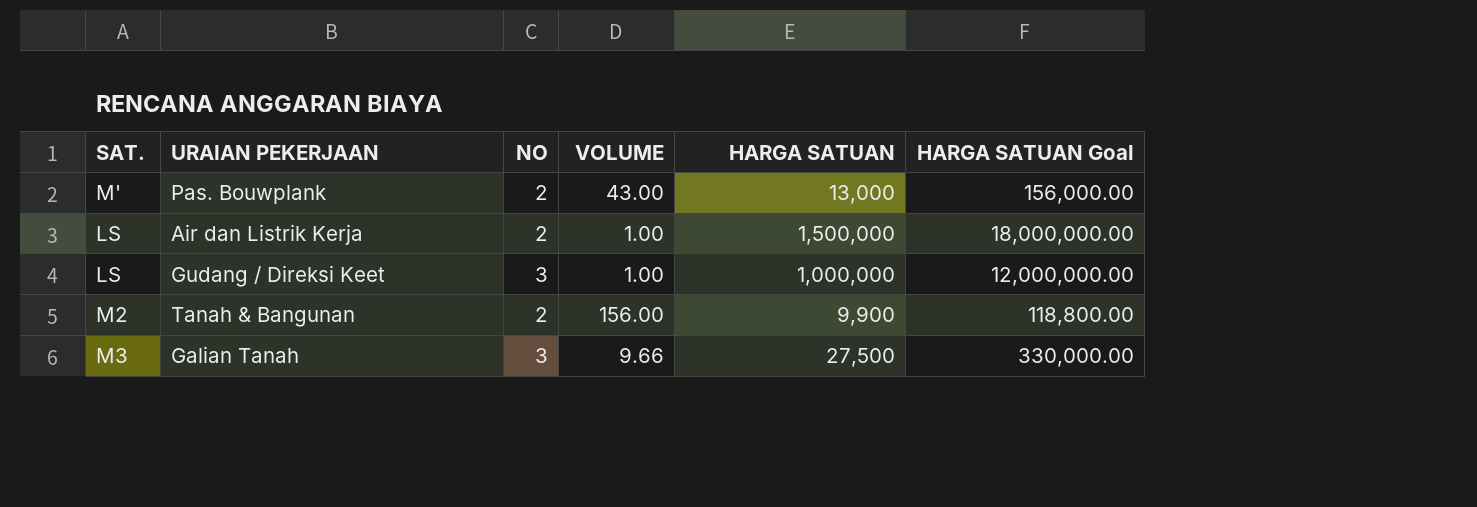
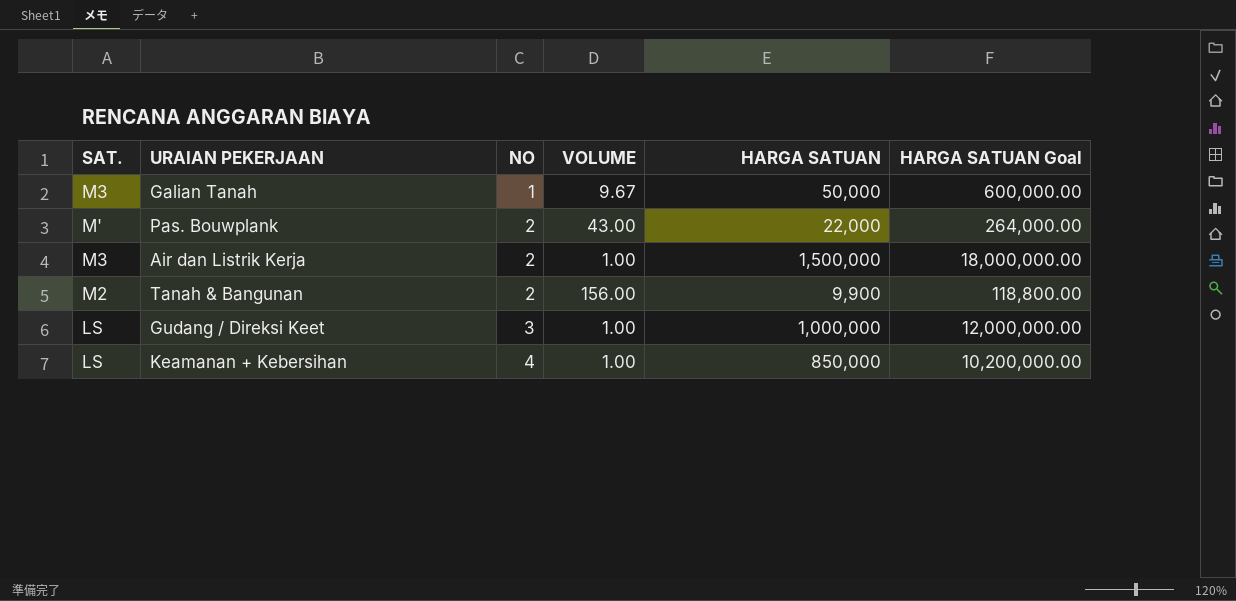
row order: none -> NO ascending
Galian Tanah | NO: 3 -> 1
Galian Tanah | VOLUME: 9.66 -> 9.67
Galian Tanah | HARGA SATUAN: 27,500 -> 50,000
Galian Tanah | HARGA SATUAN Goal: 330,000.00 -> 600,000.00
Pas. Bouwplank | HARGA SATUAN: 13,000 -> 22,000
Pas. Bouwplank | HARGA SATUAN Goal: 156,000.00 -> 264,000.00
Air dan Listrik Kerja | SAT.: LS -> M3
row Keamanan + Kebersihan: none -> LS | 4 | 1.00 | 850,000 | 10,200,000.00

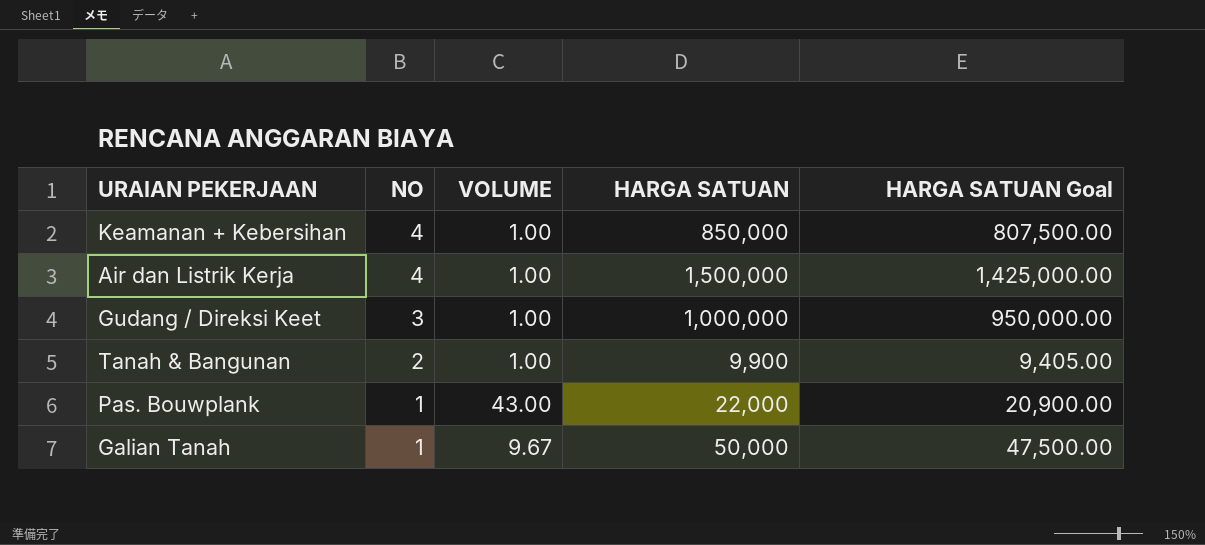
row order: NO ascending -> NO descending
column SAT. | position: 1 -> none
column HARGA SATUAN Goal | formula: [HARGA SATUAN] * 12 -> [HARGA SATUAN] * 0.95
Air dan Listrik Kerja | NO: 2 -> 4
Tanah & Bangunan | VOLUME: 156.00 -> 1.00
Pas. Bouwplank | NO: 2 -> 1

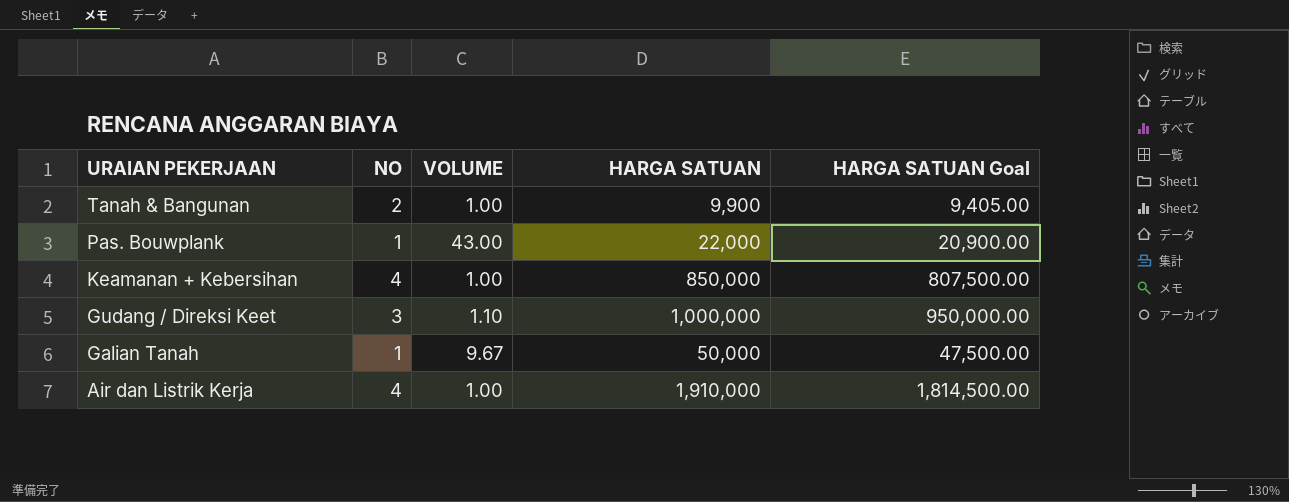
row order: NO descending -> URAIAN PEKERJAAN descending
Gudang / Direksi Keet | VOLUME: 1.00 -> 1.10
Air dan Listrik Kerja | HARGA SATUAN: 1,500,000 -> 1,910,000
Air dan Listrik Kerja | HARGA SATUAN Goal: 1,425,000.00 -> 1,814,500.00

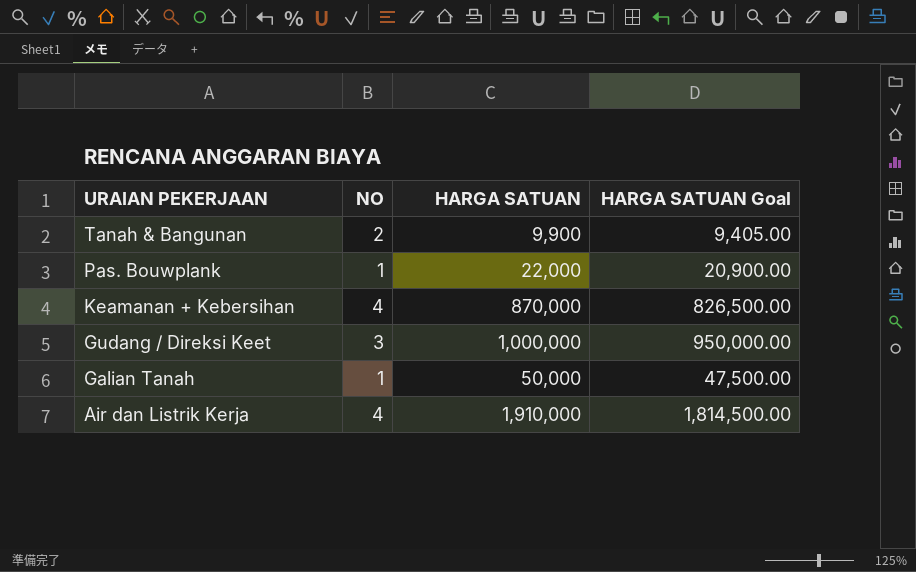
column VOLUME | position: 3 -> none
Keamanan + Kebersihan | HARGA SATUAN: 850,000 -> 870,000
Keamanan + Kebersihan | HARGA SATUAN Goal: 807,500.00 -> 826,500.00

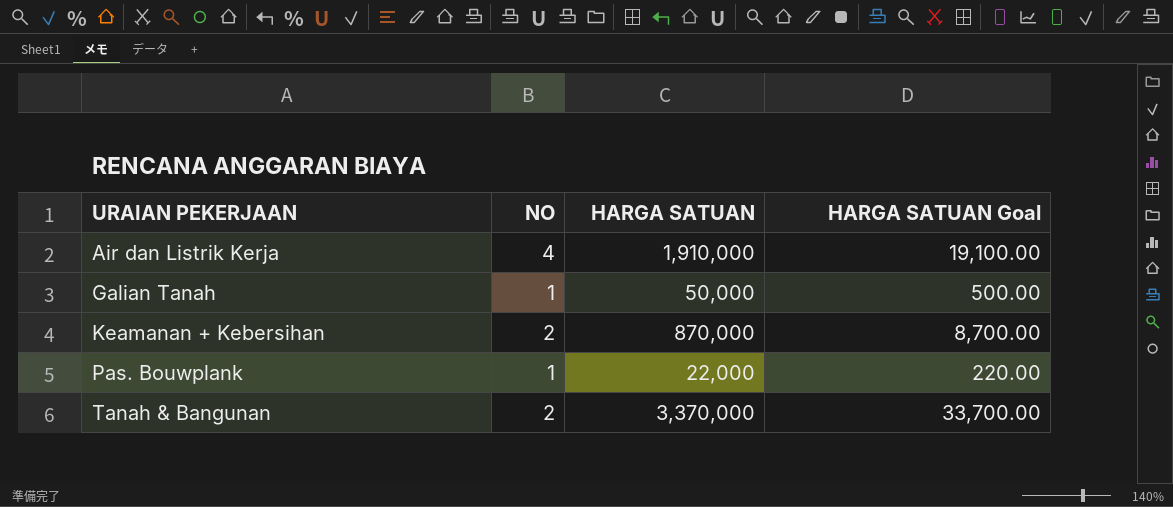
row order: URAIAN PEKERJAAN descending -> URAIAN PEKERJAAN ascending
column HARGA SATUAN Goal | formula: [HARGA SATUAN] * 0.95 -> [HARGA SATUAN] * 0.01
row Gudang / Direksi Keet: 3 | 1,000,000 | 950,000.00 -> none
Keamanan + Kebersihan | NO: 4 -> 2
Tanah & Bangunan | HARGA SATUAN: 9,900 -> 3,370,000

